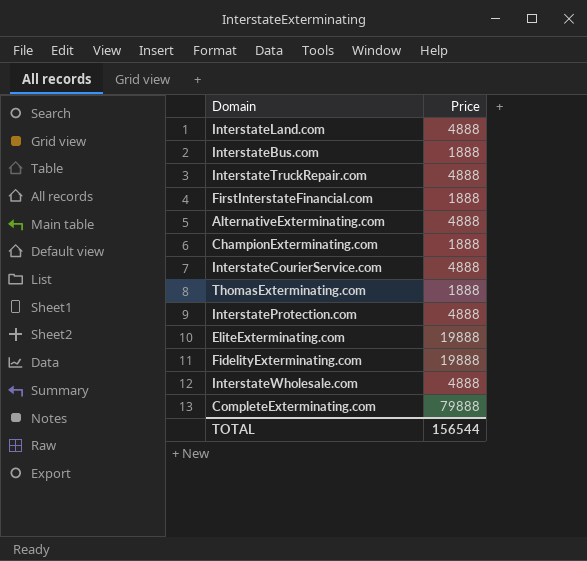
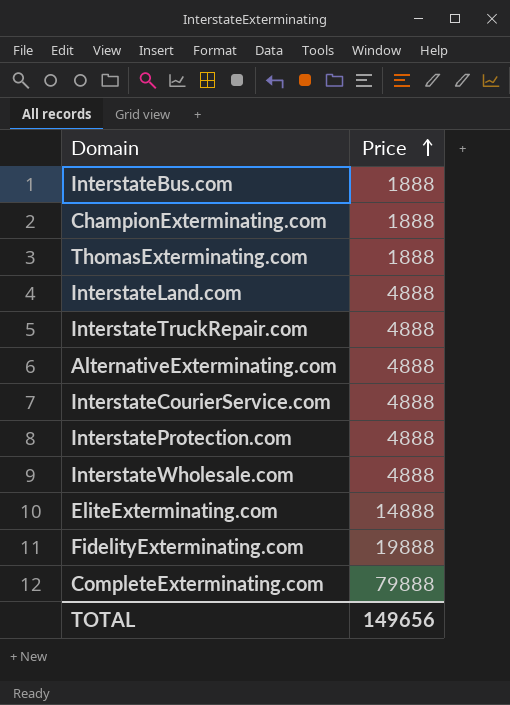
row order: none -> Price ascending
row FirstInterstateFinancial.com: 1888 -> none
EliteExterminating.com | Price: 19888 -> 14888
TOTAL | Price: 156544 -> 149656

